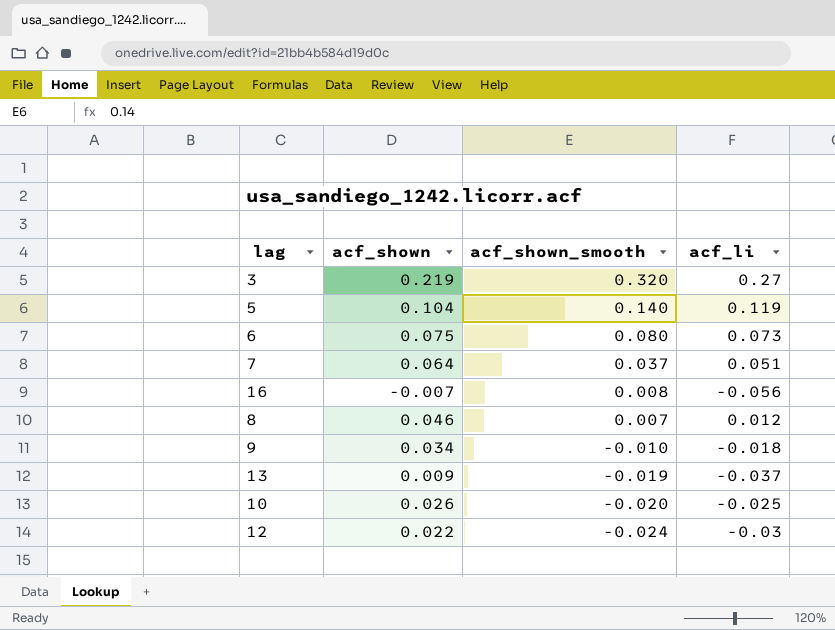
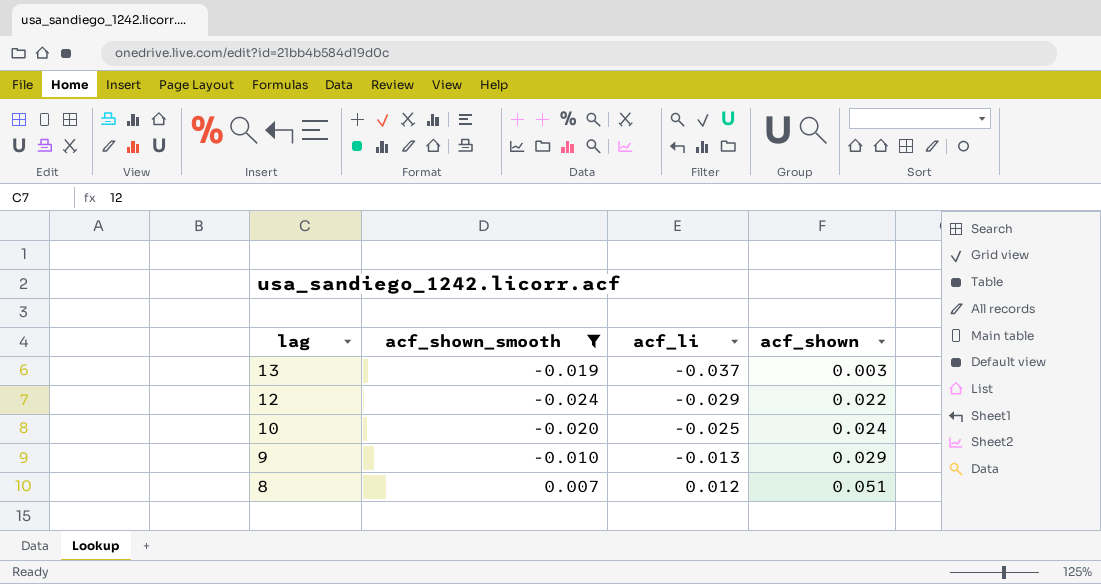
filter: none -> acf_shown_smooth <= 0.007
row order: acf_shown_smooth descending -> lag descending
column acf_shown | position: 2 -> 4
13 | acf_shown: 0.009 -> 0.003
12 | acf_li: -0.03 -> -0.029
10 | acf_shown: 0.026 -> 0.024
9 | acf_li: -0.018 -> -0.013
9 | acf_shown: 0.034 -> 0.029
8 | acf_shown: 0.046 -> 0.051

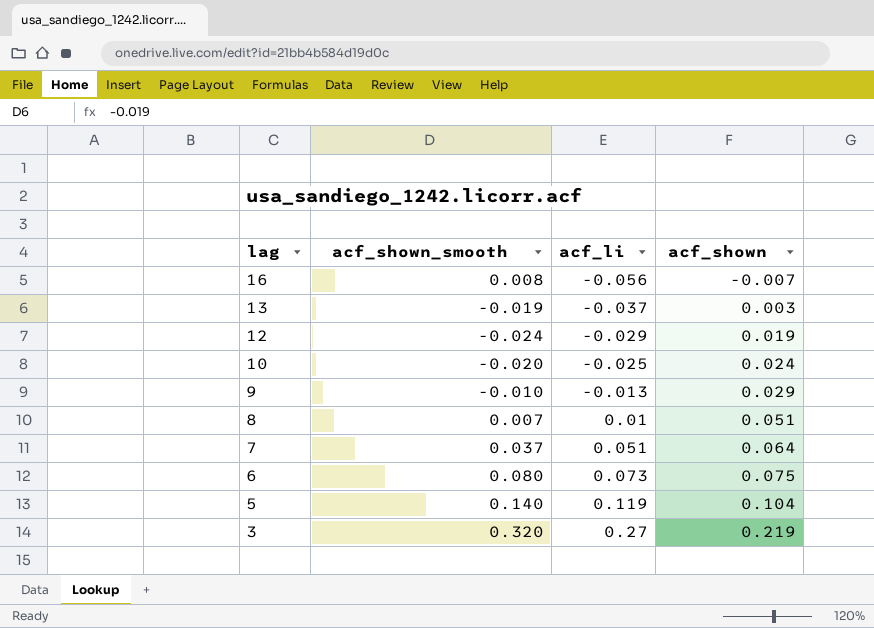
filter: acf_shown_smooth <= 0.007 -> none
12 | acf_shown: 0.022 -> 0.019
8 | acf_li: 0.012 -> 0.01

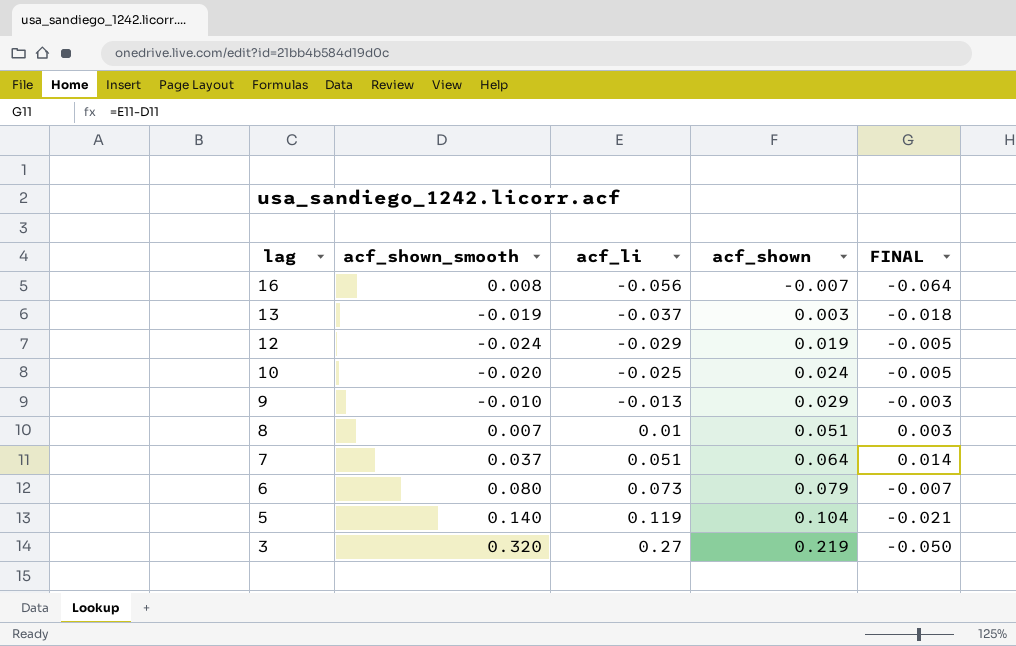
column FINAL | formula: none -> [acf_li] - [acf_shown_smooth]
6 | acf_shown: 0.075 -> 0.079

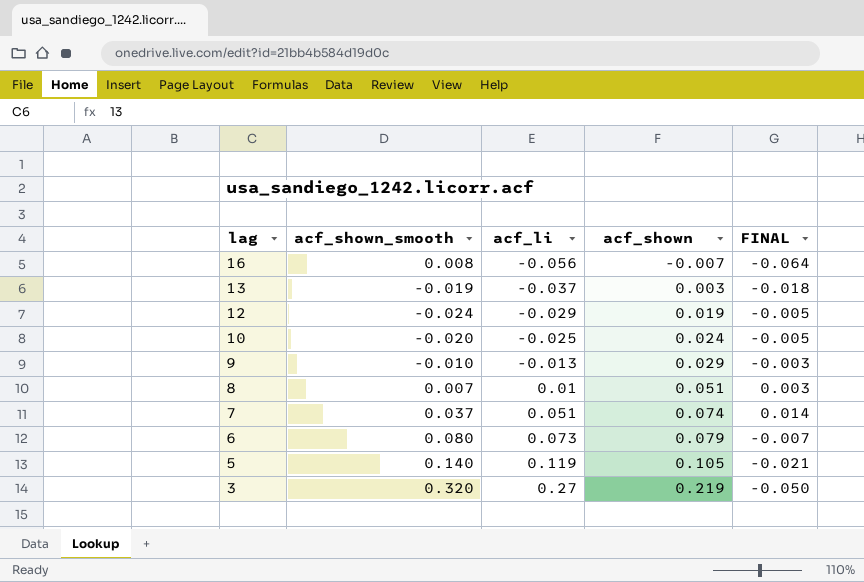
7 | acf_shown: 0.064 -> 0.074
5 | acf_shown: 0.104 -> 0.105

